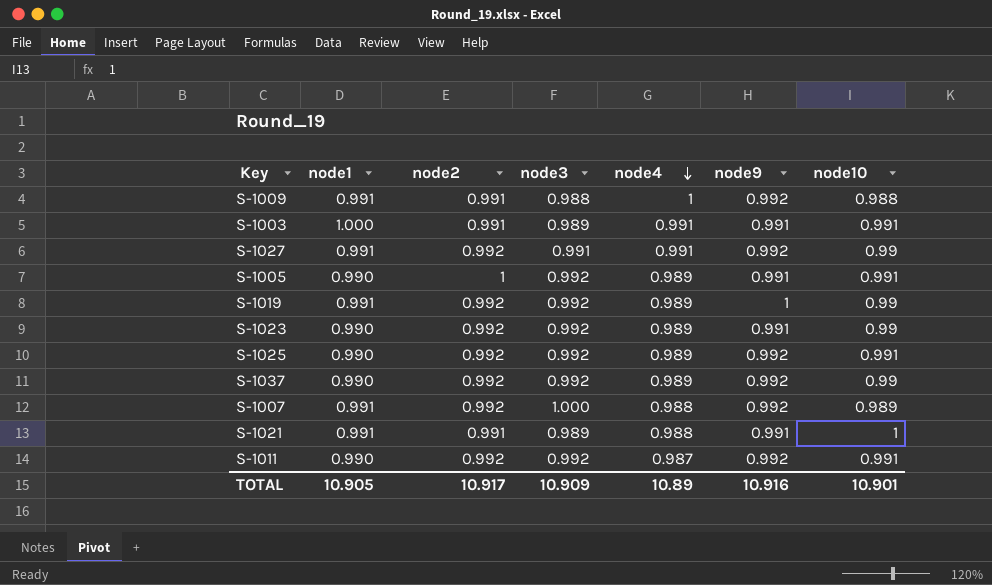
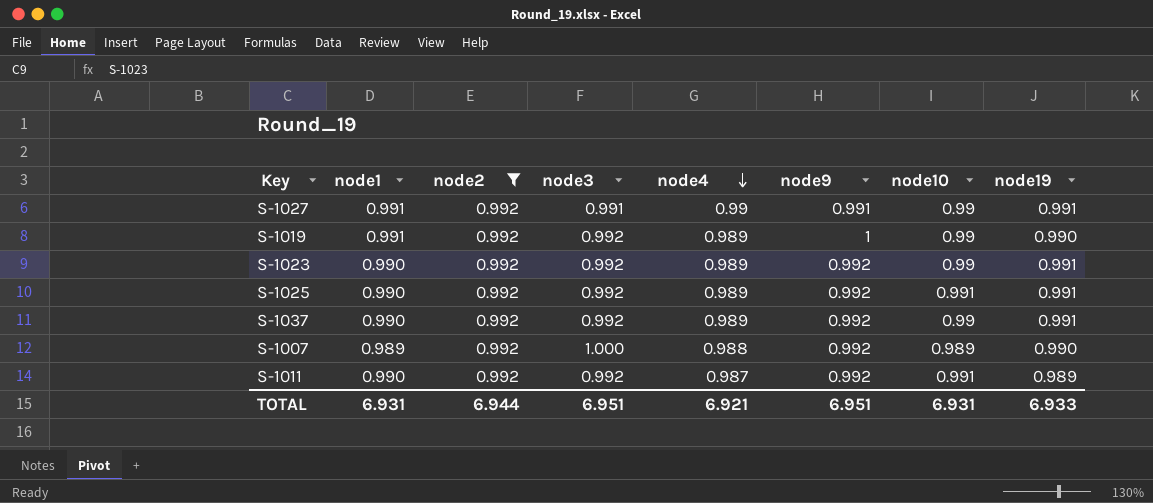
filter: none -> node2 = 0.992
column node19 | position: none -> 8
S-1027 | node4: 0.991 -> 0.99
S-1027 | node9: 0.992 -> 0.991
S-1023 | node9: 0.991 -> 0.992
S-1007 | node1: 0.991 -> 0.989
TOTAL | node1: 10.905 -> 6.931
TOTAL | node2: 10.917 -> 6.944
TOTAL | node3: 10.909 -> 6.951
TOTAL | node4: 10.89 -> 6.921
TOTAL | node9: 10.916 -> 6.951
TOTAL | node10: 10.901 -> 6.931

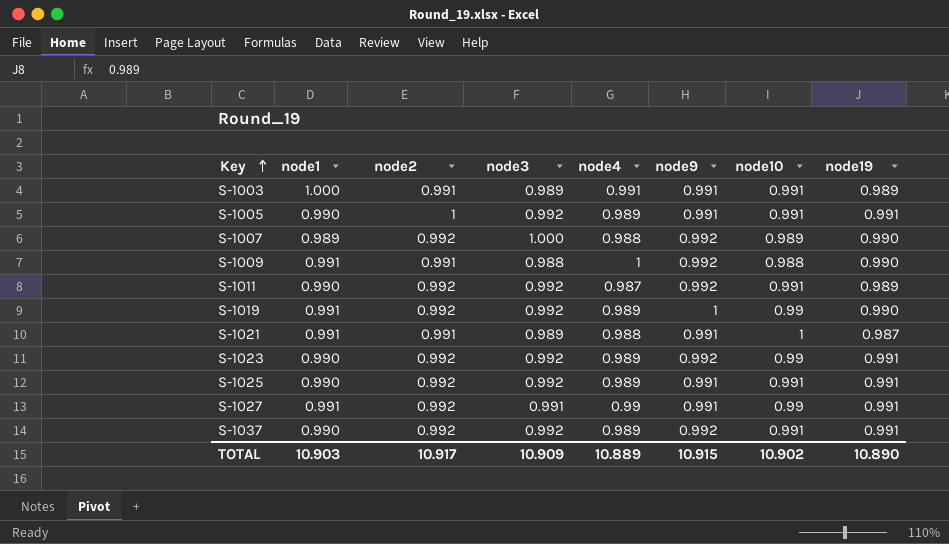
filter: node2 = 0.992 -> none
row order: node4 descending -> Key ascending
S-1025 | node9: 0.992 -> 0.991
S-1037 | node10: 0.99 -> 0.991
TOTAL | node1: 6.931 -> 10.903
TOTAL | node2: 6.944 -> 10.917
TOTAL | node3: 6.951 -> 10.909
TOTAL | node4: 6.921 -> 10.889
TOTAL | node9: 6.951 -> 10.915
TOTAL | node10: 6.931 -> 10.902
TOTAL | node19: 6.933 -> 10.890

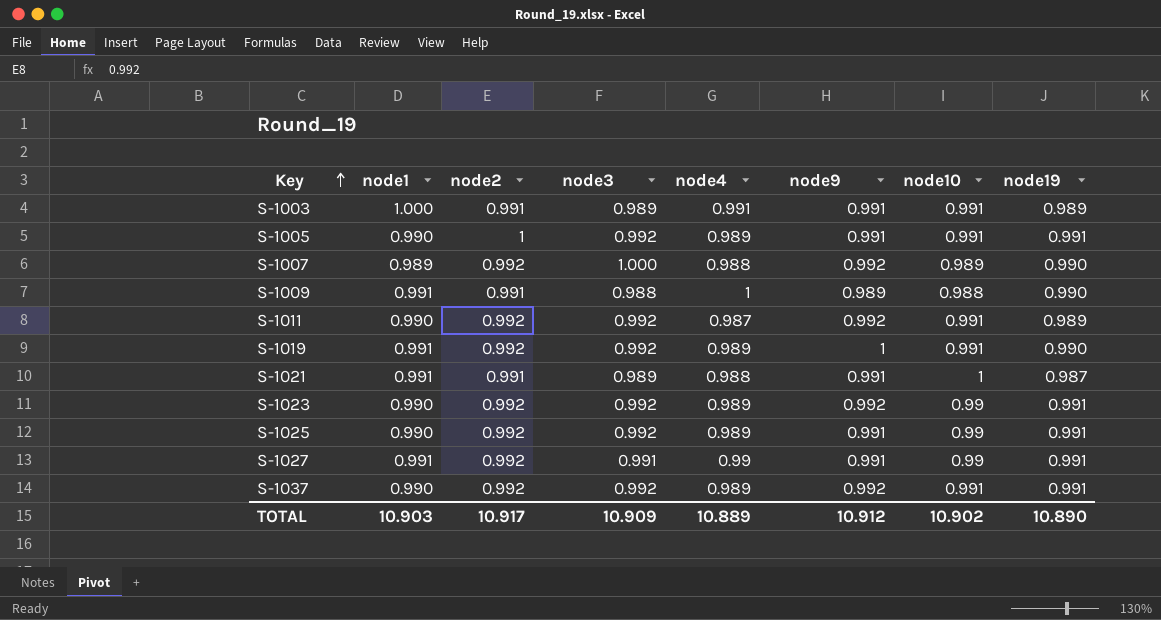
S-1009 | node9: 0.992 -> 0.989
S-1019 | node10: 0.99 -> 0.991
S-1025 | node10: 0.991 -> 0.99
TOTAL | node9: 10.915 -> 10.912

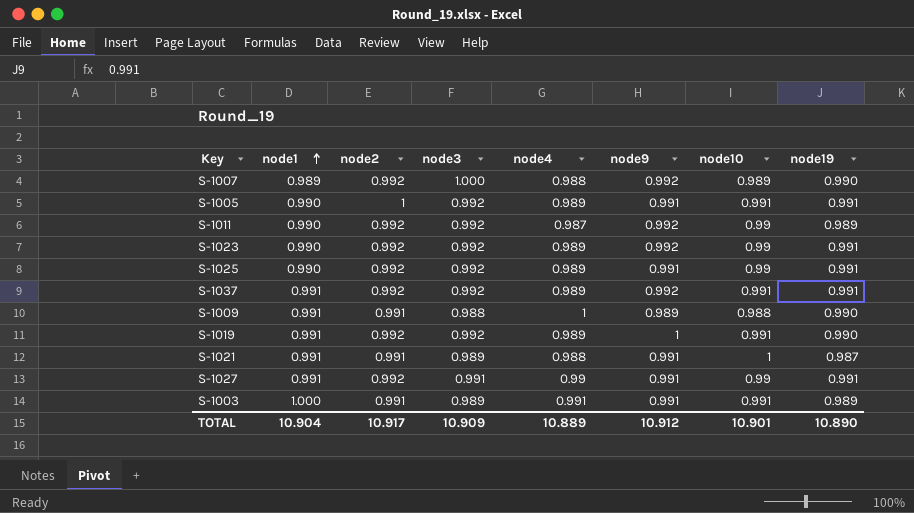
row order: Key ascending -> node1 ascending
S-1011 | node10: 0.991 -> 0.99
S-1037 | node1: 0.990 -> 0.991
TOTAL | node1: 10.903 -> 10.904
TOTAL | node10: 10.902 -> 10.901

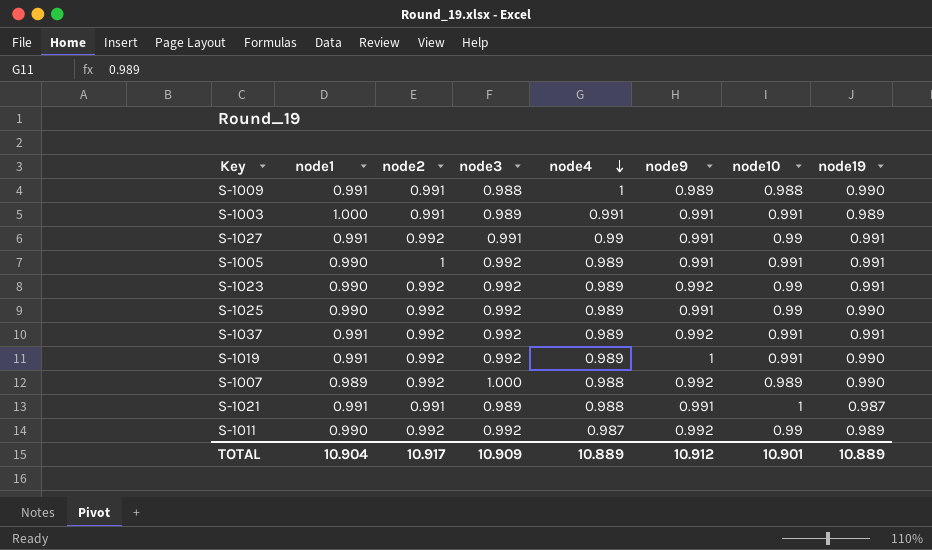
row order: node1 ascending -> node4 descending
S-1025 | node19: 0.991 -> 0.990
TOTAL | node19: 10.890 -> 10.889

